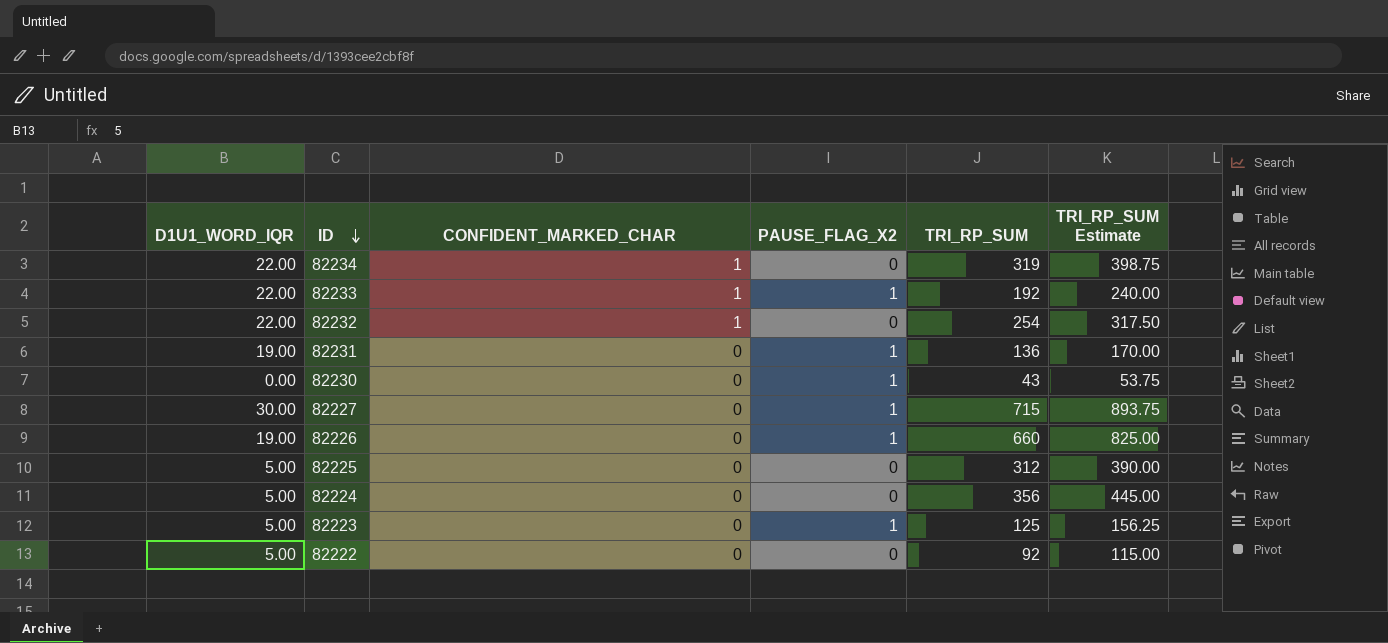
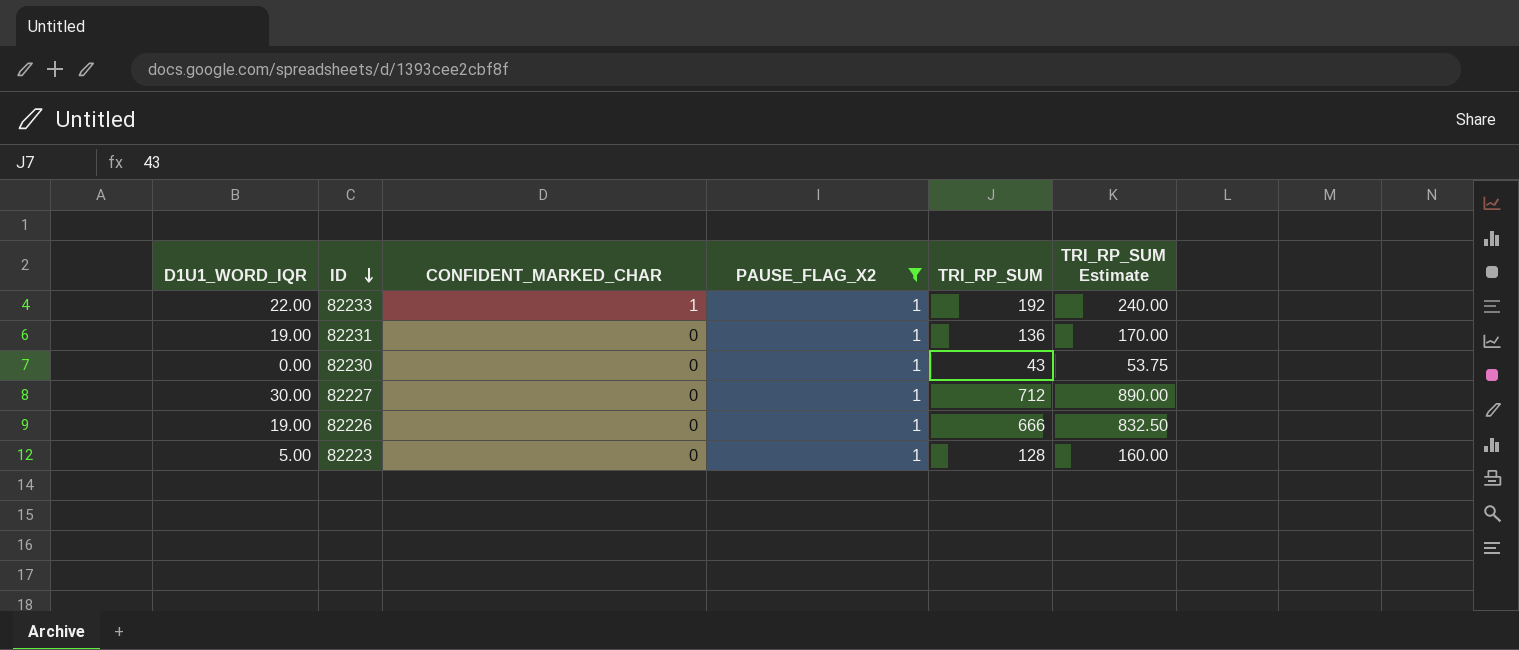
filter: none -> PAUSE_FLAG_X2 = 1
82227 | TRI_RP_SUM: 715 -> 712
82227 | TRI_RP_SUM Estimate: 893.75 -> 890.00
82226 | TRI_RP_SUM: 660 -> 666
82226 | TRI_RP_SUM Estimate: 825.00 -> 832.50
82223 | TRI_RP_SUM: 125 -> 128
82223 | TRI_RP_SUM Estimate: 156.25 -> 160.00

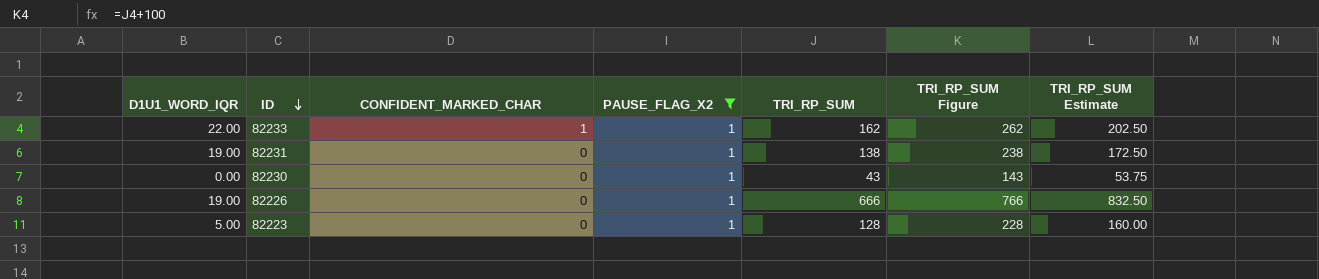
column TRI_RP_SUM Figure | formula: none -> [TRI_RP_SUM] + 100
row 82227: 30.00 | 0 | 1 | 712 | 890.00 -> none
82233 | TRI_RP_SUM: 192 -> 162
82233 | TRI_RP_SUM Estimate: 240.00 -> 202.50
82231 | TRI_RP_SUM: 136 -> 138
82231 | TRI_RP_SUM Estimate: 170.00 -> 172.50

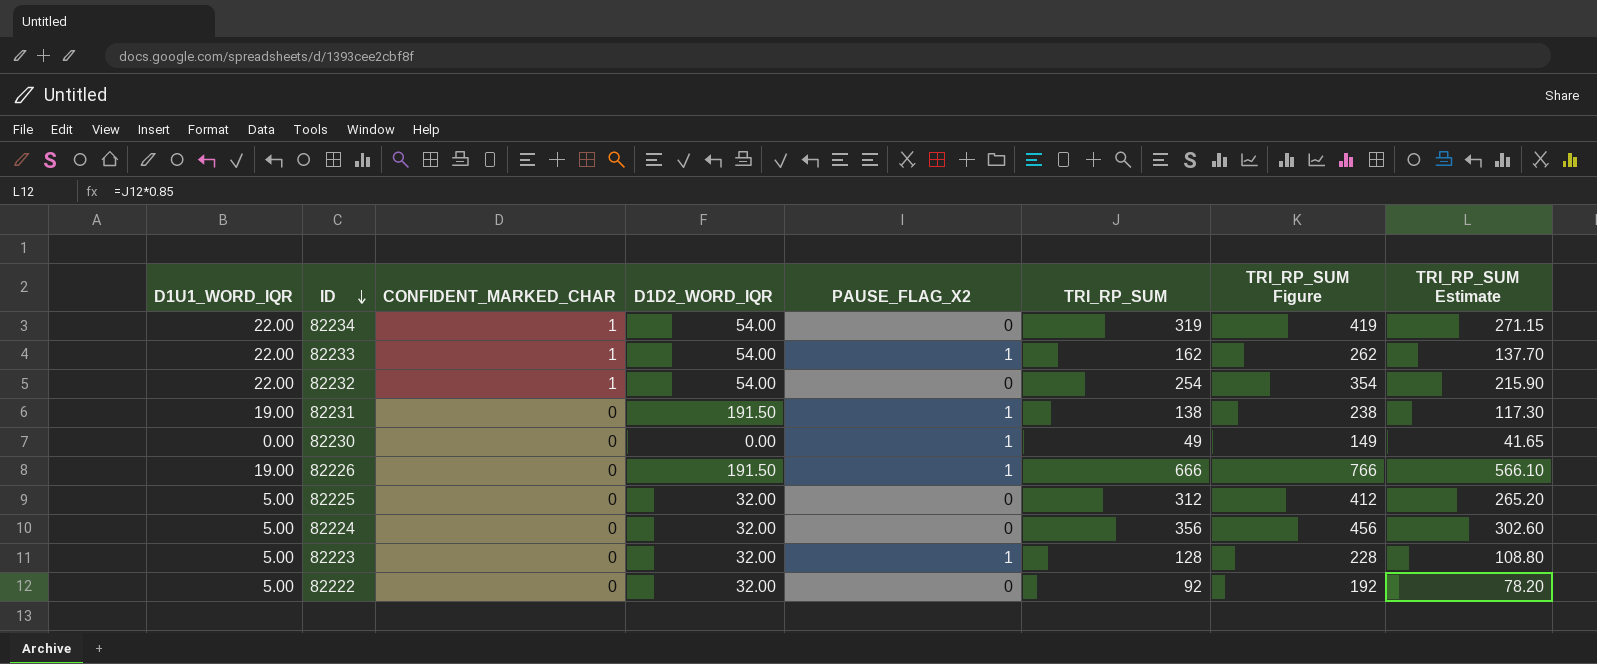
filter: PAUSE_FLAG_X2 = 1 -> none
column D1D2_WORD_IQR | position: none -> 4
column TRI_RP_SUM Estimate | formula: [TRI_RP_SUM] * 1.25 -> [TRI_RP_SUM] * 0.85
82230 | TRI_RP_SUM: 43 -> 49
82230 | TRI_RP_SUM Figure: 143 -> 149

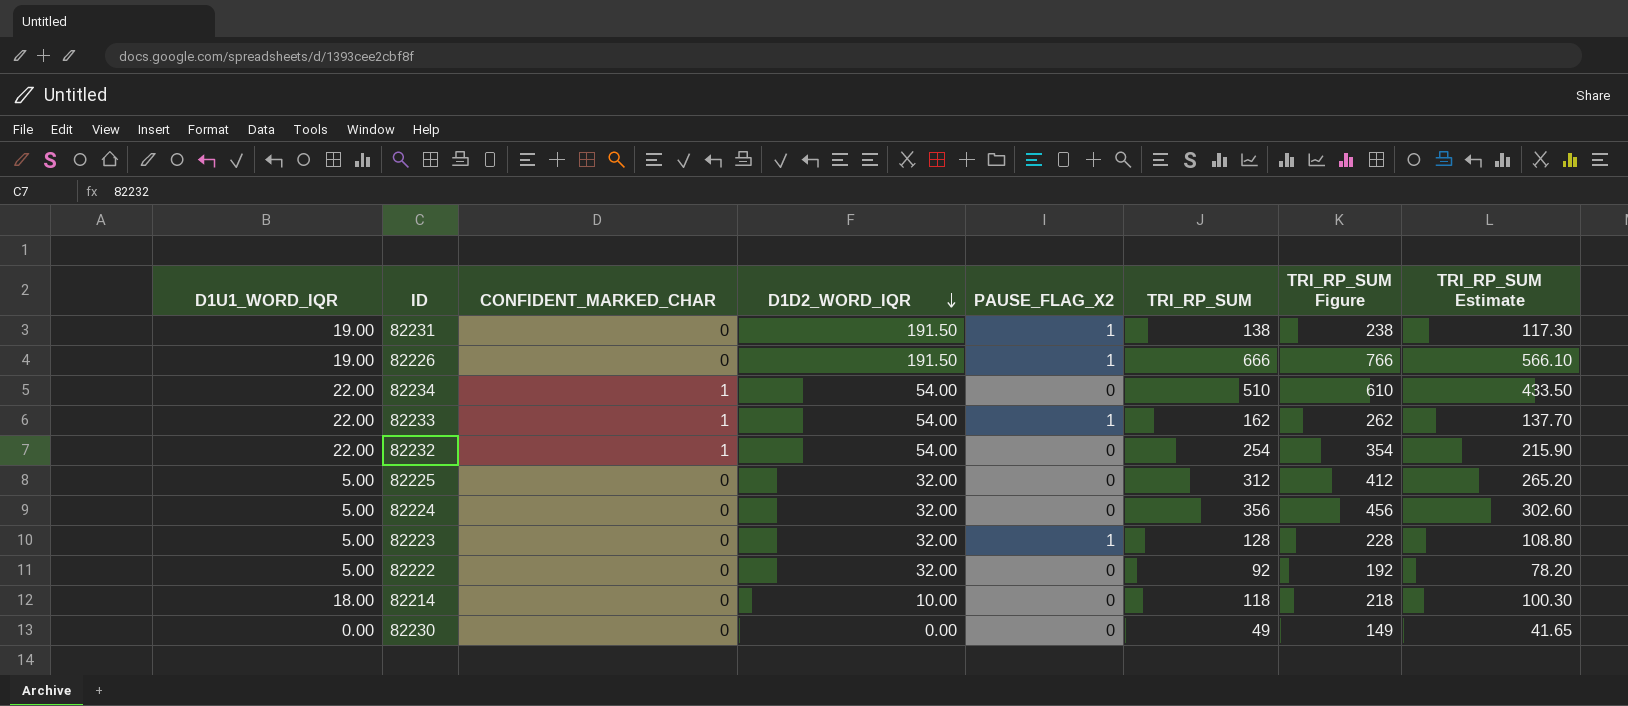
row order: ID descending -> D1D2_WORD_IQR descending
82234 | TRI_RP_SUM: 319 -> 510
82234 | TRI_RP_SUM Figure: 419 -> 610
82234 | TRI_RP_SUM Estimate: 271.15 -> 433.50
row 82214: none -> 18.00 | 0 | 10.00 | 0 | 118 | 218 | 100.30
82230 | PAUSE_FLAG_X2: 1 -> 0

